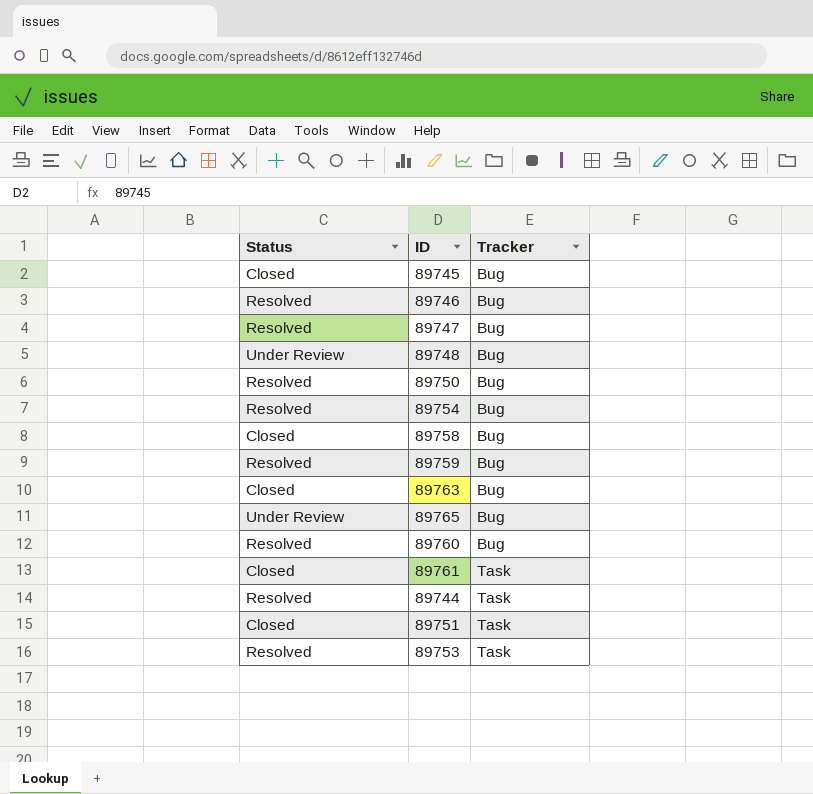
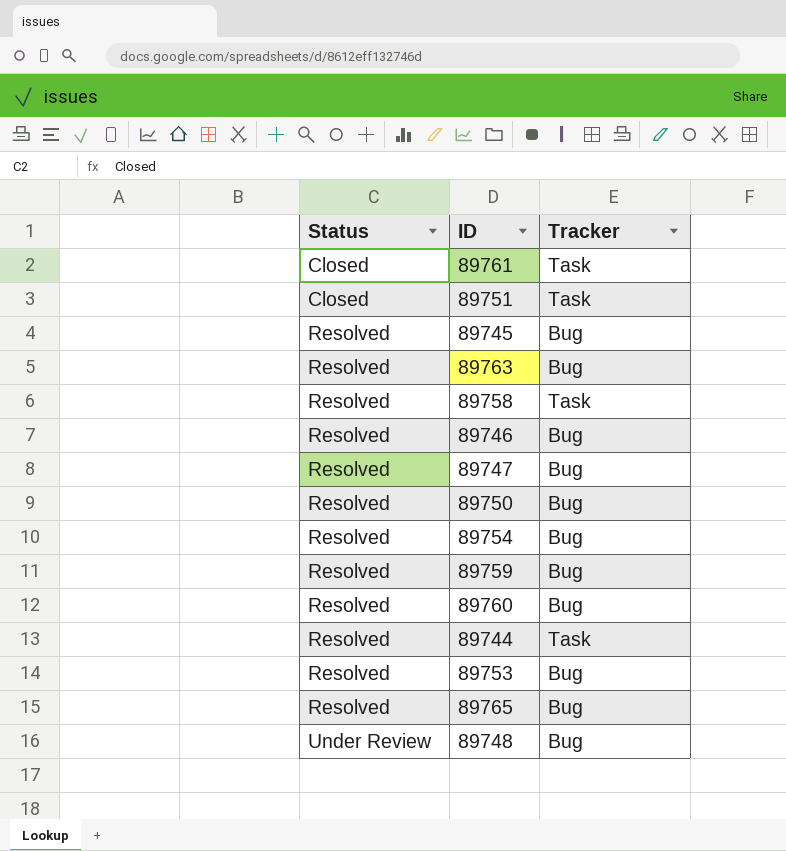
row order: Tracker ascending -> Status ascending
89745 | Status: Closed -> Resolved
89763 | Status: Closed -> Resolved
89758 | Status: Closed -> Resolved
89758 | Tracker: Bug -> Task
89753 | Tracker: Task -> Bug
89765 | Status: Under Review -> Resolved

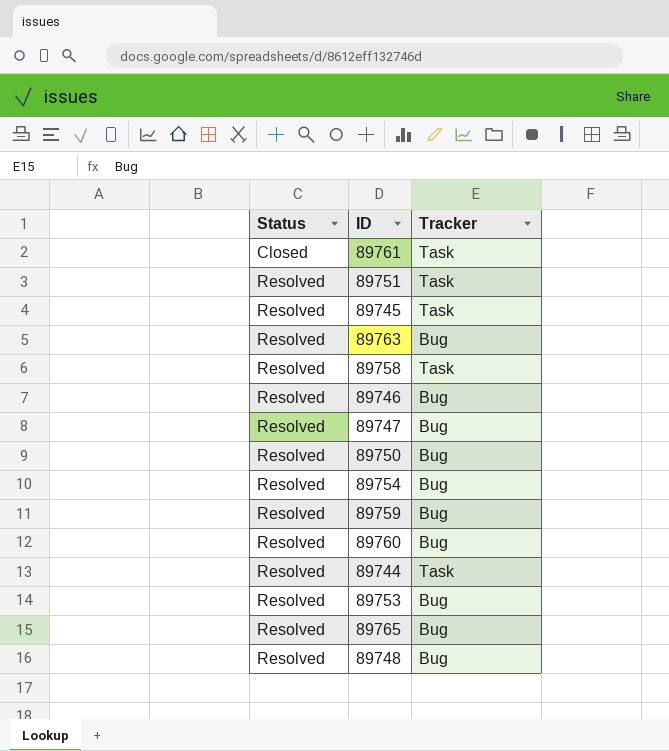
89751 | Status: Closed -> Resolved
89745 | Tracker: Bug -> Task
89748 | Status: Under Review -> Resolved

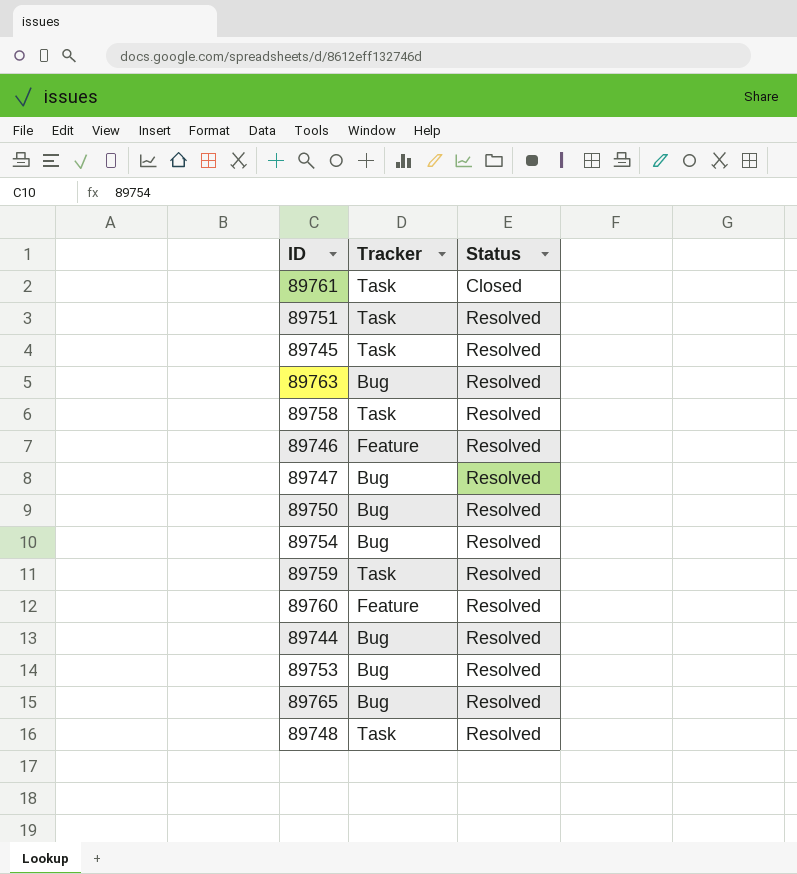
column Status | position: 1 -> 3
89746 | Tracker: Bug -> Feature
89759 | Tracker: Bug -> Task
89760 | Tracker: Bug -> Feature
89744 | Tracker: Task -> Bug
89748 | Tracker: Bug -> Task

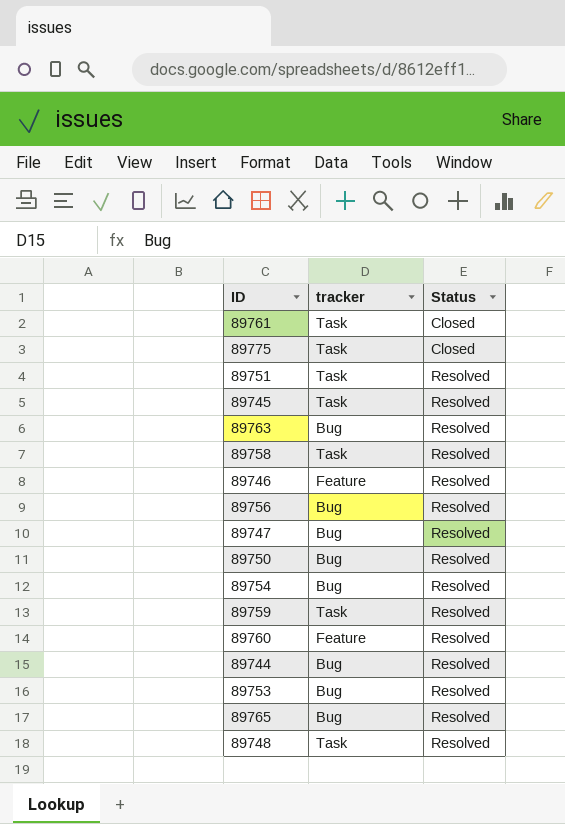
column name: Tracker -> tracker
row 89775: none -> Task | Closed
row 89756: none -> Bug | Resolved

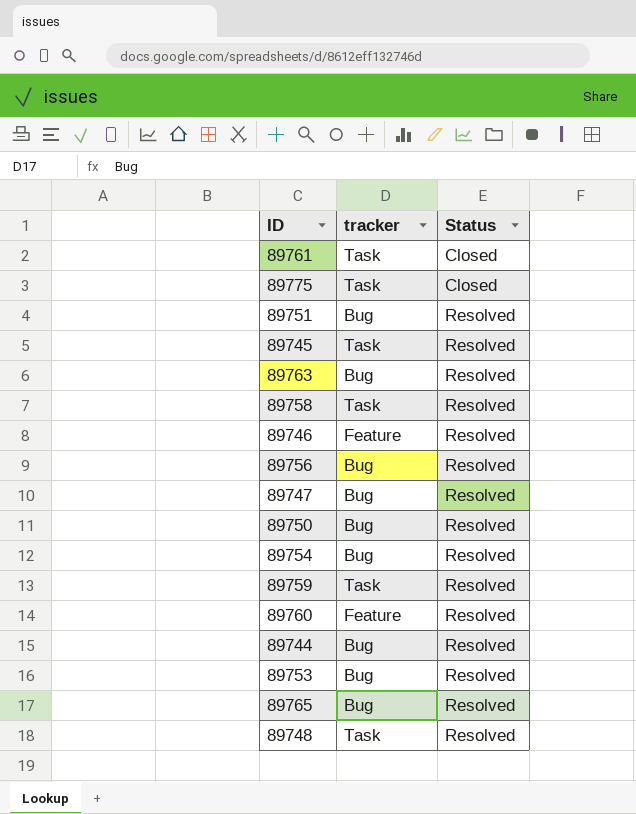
89751 | tracker: Task -> Bug

